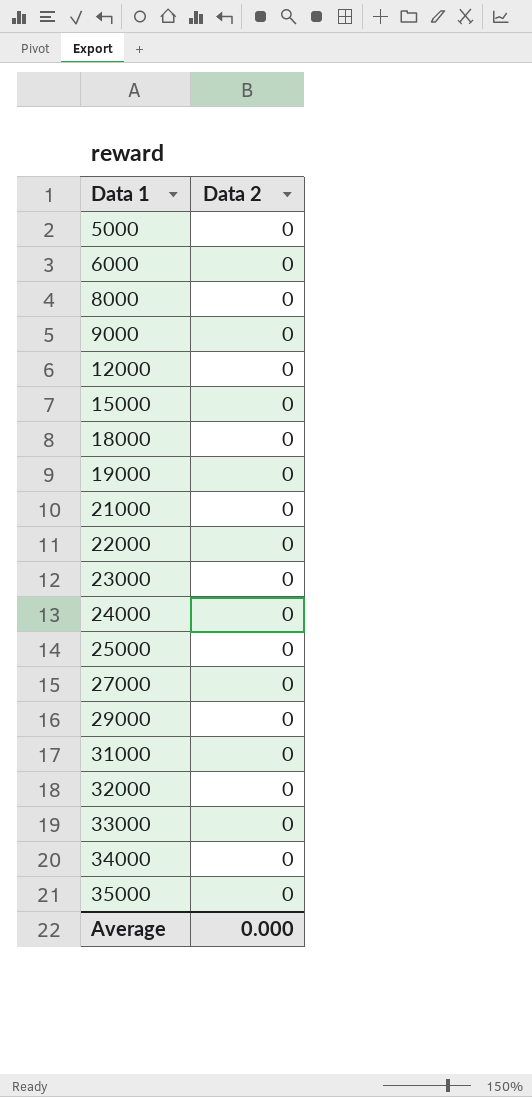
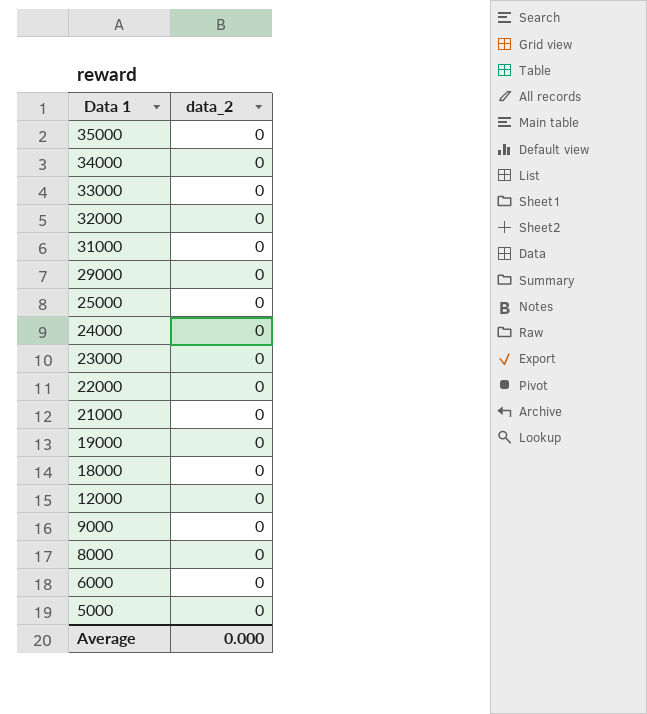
row order: Data 1 ascending -> Data 1 descending
column name: Data 2 -> data_2
row 15000: 0 -> none
row 27000: 0 -> none

